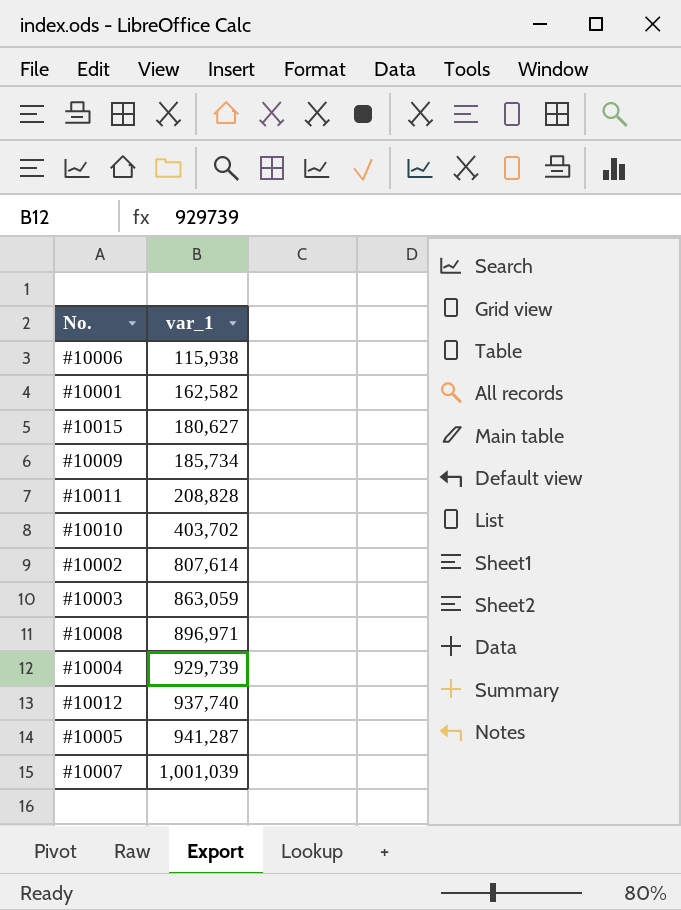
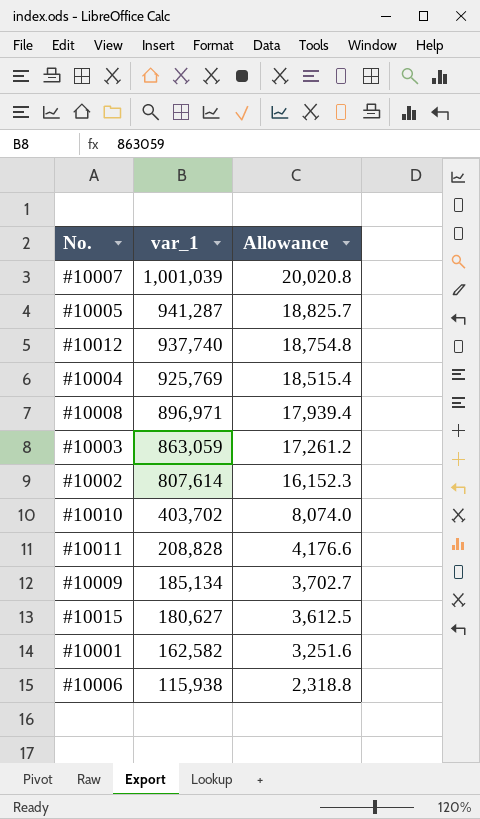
row order: var_1 ascending -> var_1 descending
column Allowance | formula: none -> [var_1] * 0.02
#10004 | var_1: 929,739 -> 925,769
#10009 | var_1: 185,734 -> 185,134

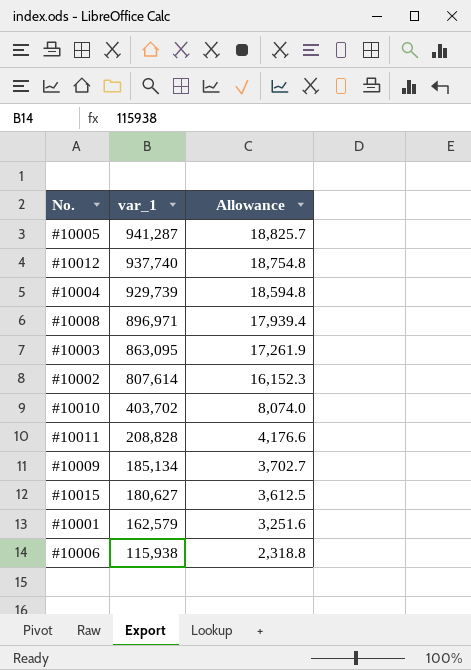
row #10007: 1,001,039 | 20,020.8 -> none
#10004 | var_1: 925,769 -> 929,739
#10004 | Allowance: 18,515.4 -> 18,594.8
#10003 | var_1: 863,059 -> 863,095
#10003 | Allowance: 17,261.2 -> 17,261.9
#10001 | var_1: 162,582 -> 162,579

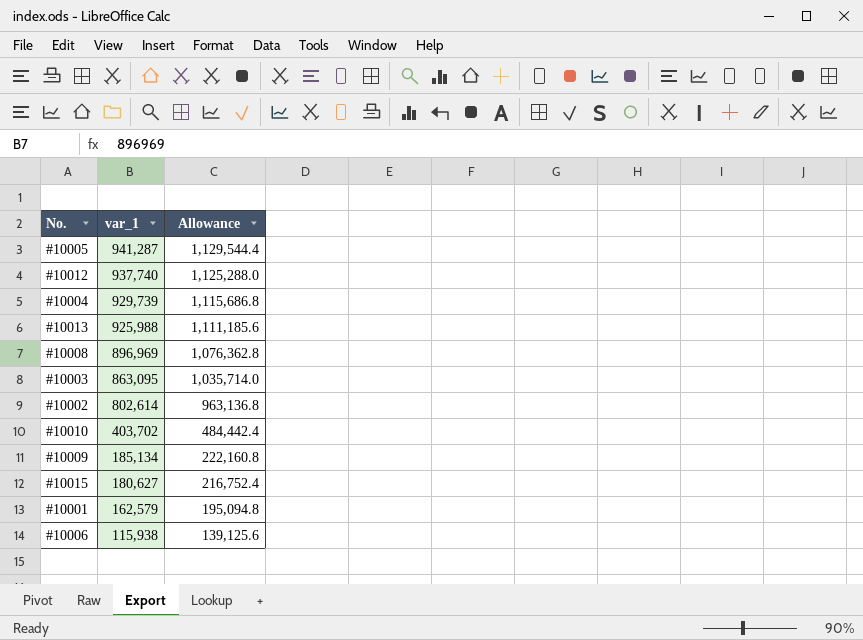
column Allowance | formula: [var_1] * 0.02 -> [var_1] * 1.2
row #10011: 208,828 | 4,176.6 -> none
row #10013: none -> 925,988 | 1,111,185.6
#10008 | var_1: 896,971 -> 896,969
#10002 | var_1: 807,614 -> 802,614

